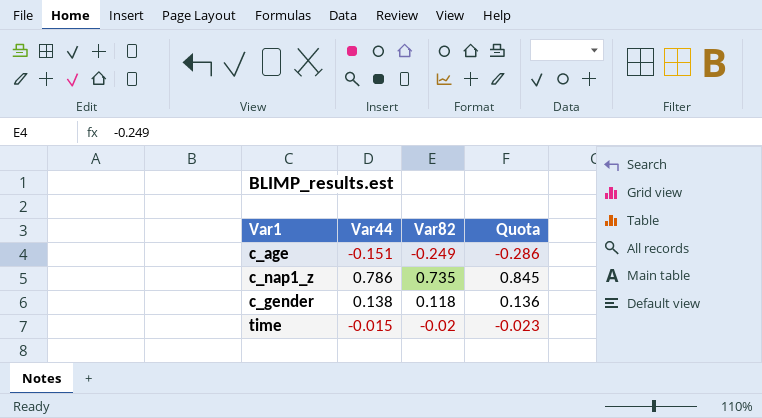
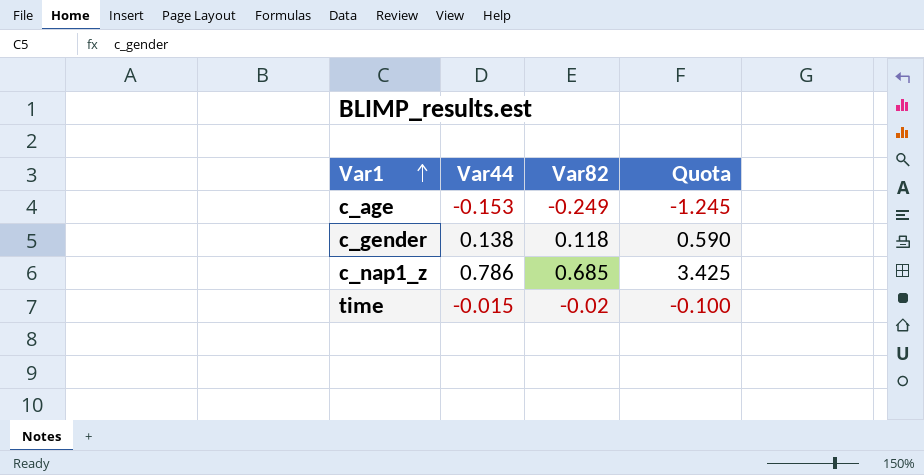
row order: none -> Var1 ascending
column Quota | formula: [Var82] * 1.15 -> [Var82] * 5
c_age | Var44: -0.151 -> -0.153
c_nap1_z | Var82: 0.735 -> 0.685

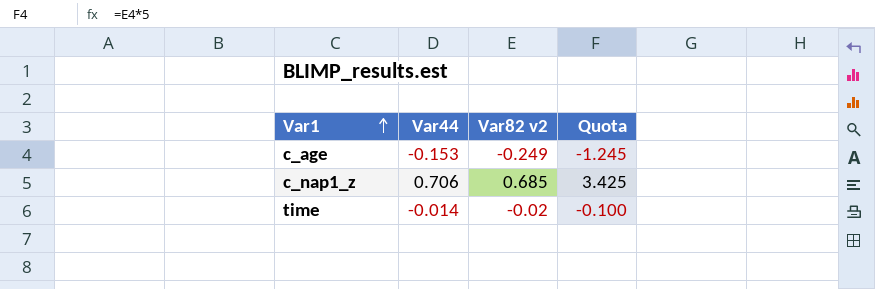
column name: Var82 -> Var82 v2
row c_gender: 0.138 | 0.118 | 0.590 -> none
c_nap1_z | Var44: 0.786 -> 0.706
time | Var44: -0.015 -> -0.014

